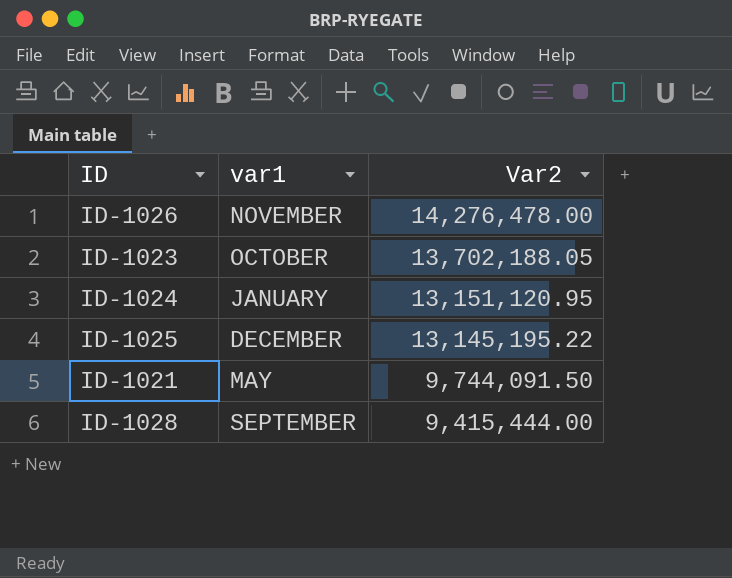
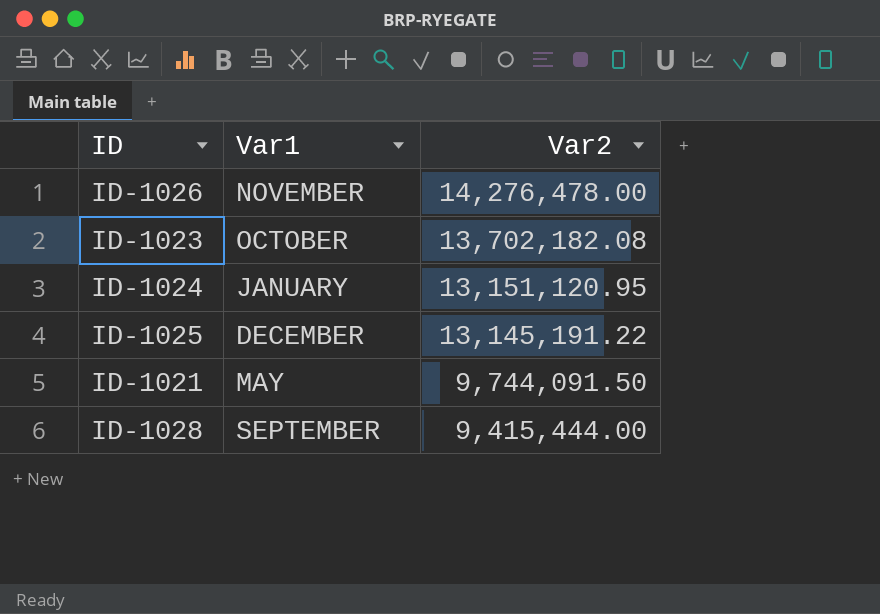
column name: var1 -> Var1
ID-1023 | Var2: 13,702,188.05 -> 13,702,182.08
ID-1025 | Var2: 13,145,195.22 -> 13,145,191.22

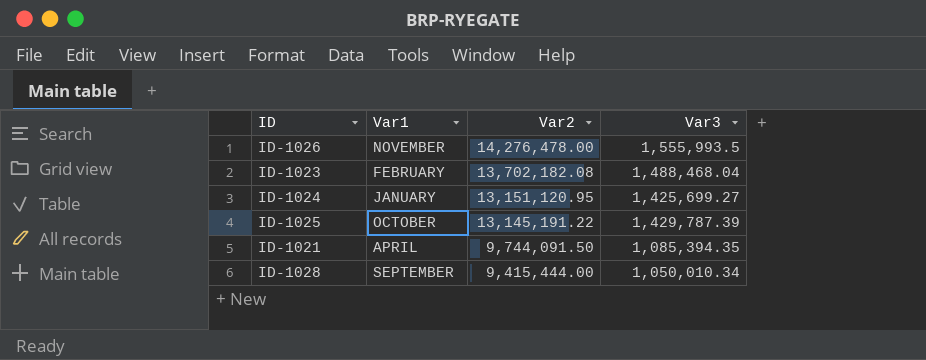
column Var3 | position: none -> 4
ID-1023 | Var1: OCTOBER -> FEBRUARY
ID-1025 | Var1: DECEMBER -> OCTOBER
ID-1021 | Var1: MAY -> APRIL

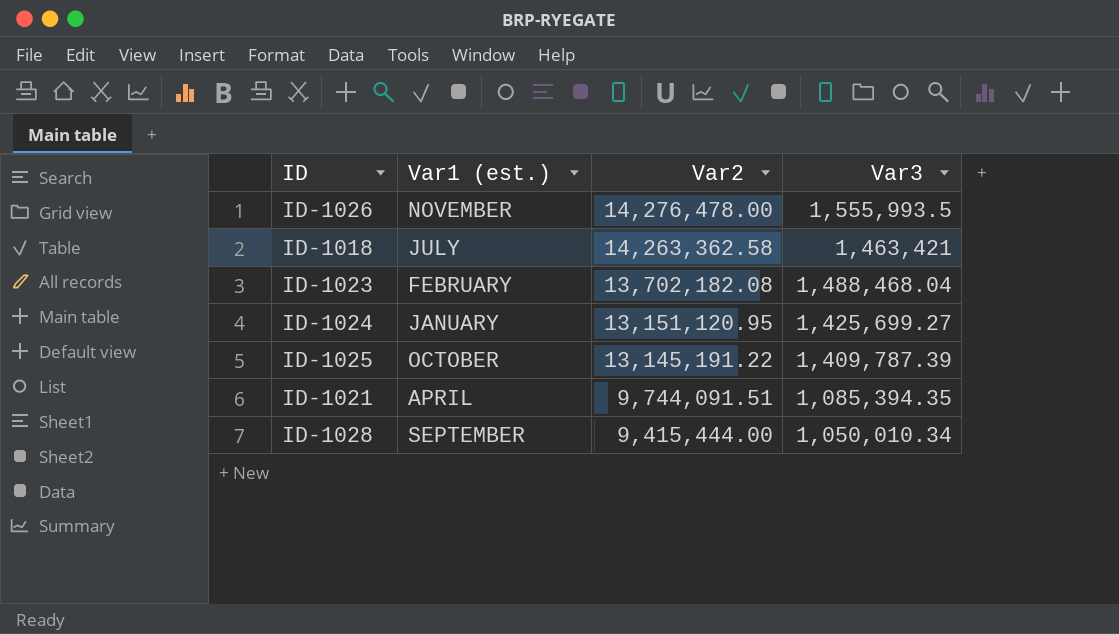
column name: Var1 -> Var1 (est.)
row ID-1018: none -> JULY | 14,263,362.58 | 1,463,421
ID-1025 | Var3: 1,429,787.39 -> 1,409,787.39
ID-1021 | Var2: 9,744,091.50 -> 9,744,091.51

